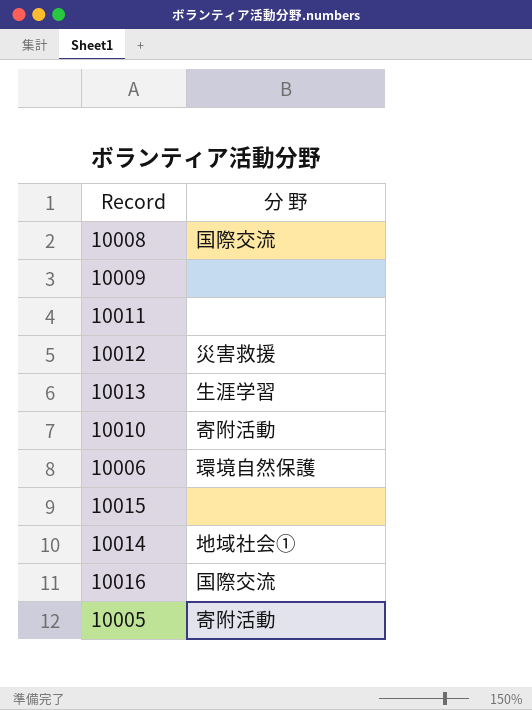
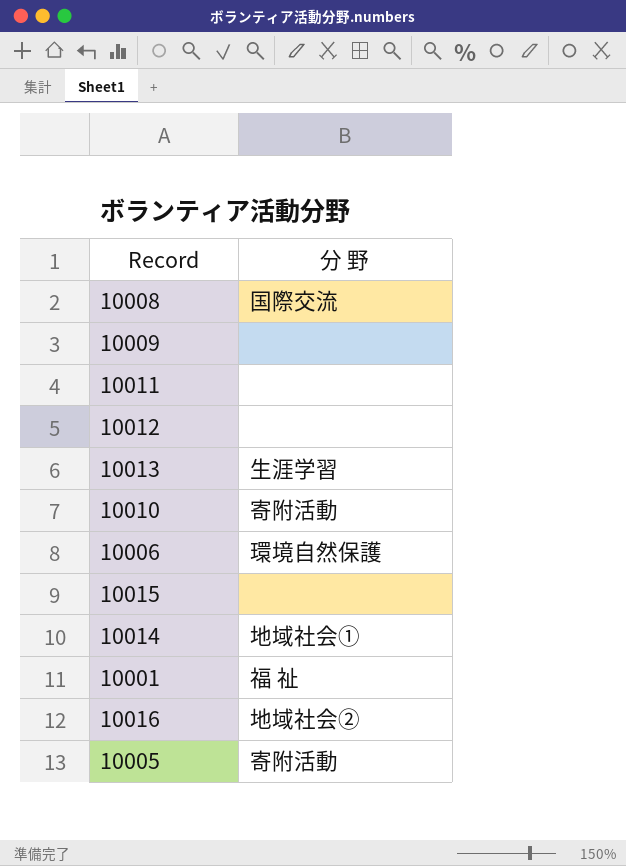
10012 | 分 野: 災害救援 -> none
row 10001: none -> 福 祉
10016 | 分 野: 国際交流 -> 地域社会②

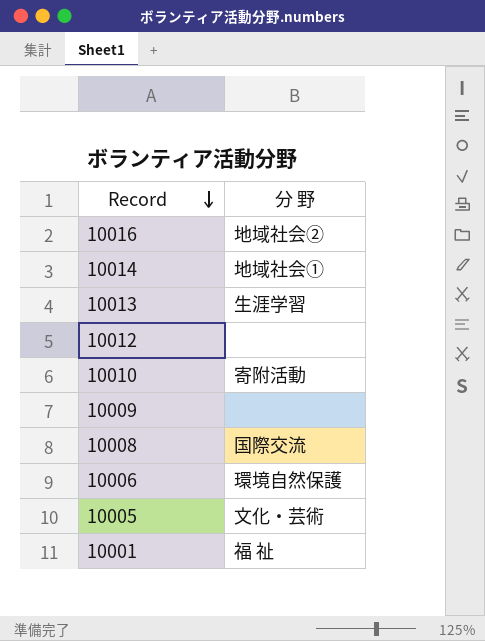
row order: none -> Record descending
row 10011: none -> none
row 10015: none -> none
10005 | 分 野: 寄附活動 -> 文化・芸術

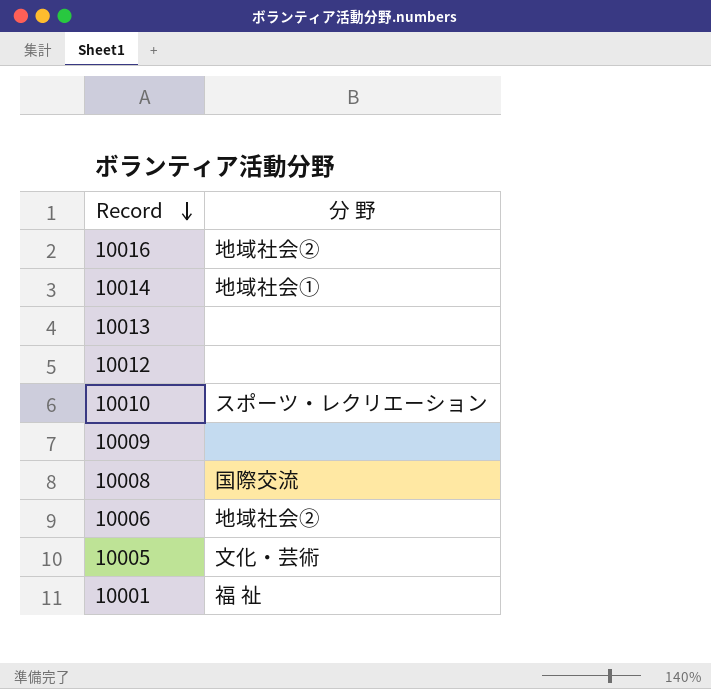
10013 | 分 野: 生涯学習 -> none
10010 | 分 野: 寄附活動 -> スポーツ・レクリエーション
10006 | 分 野: 環境自然保護 -> 地域社会②

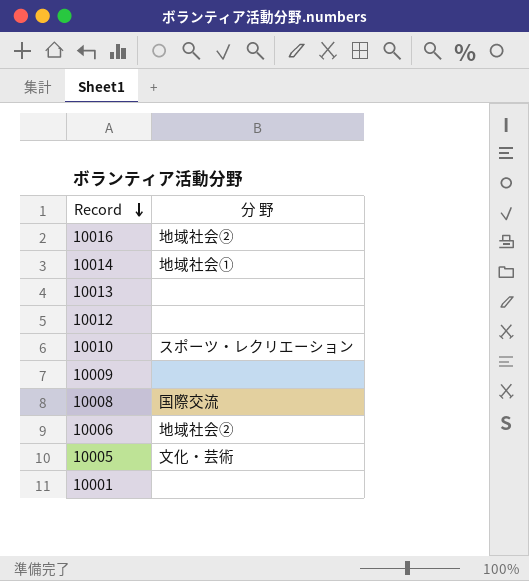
10001 | 分 野: 福 祉 -> none

